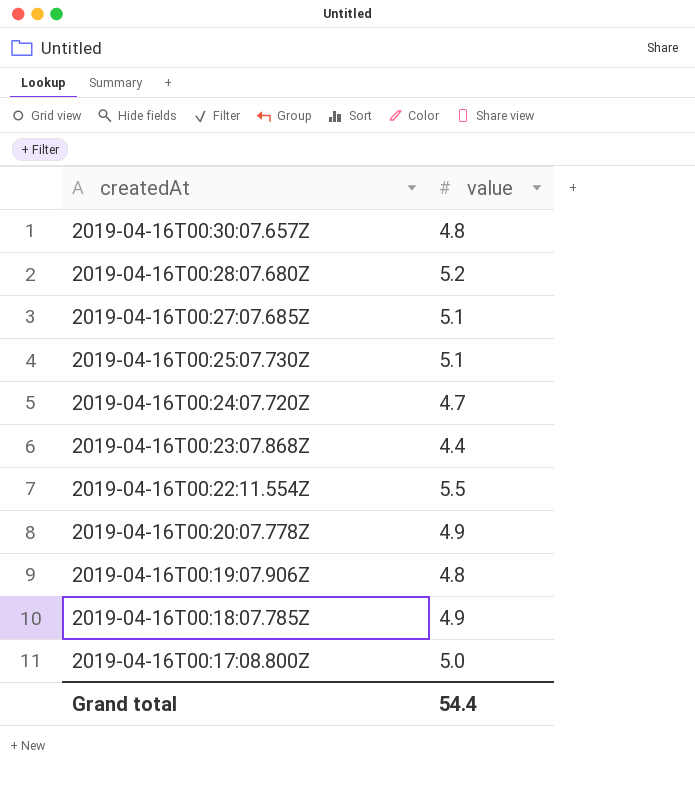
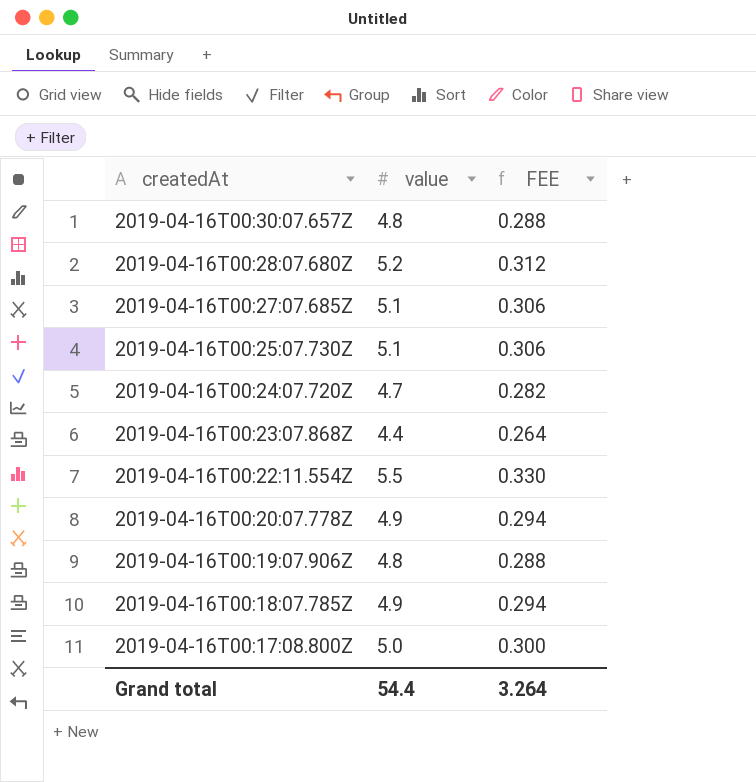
column FEE | formula: none -> [value] * 0.06

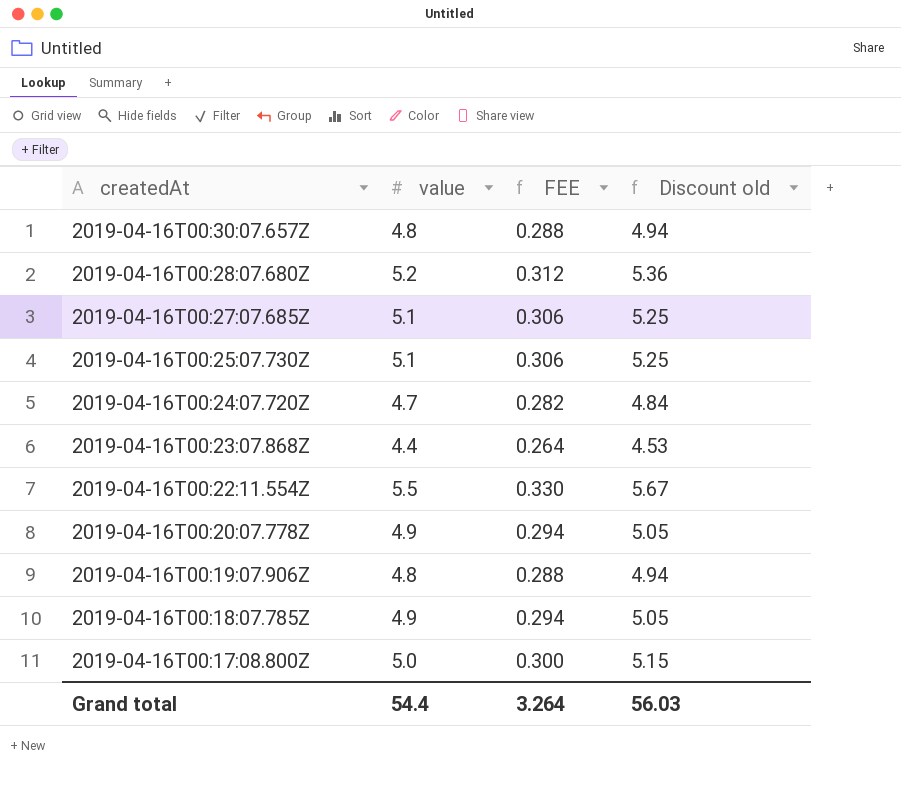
column Discount old | formula: none -> [value] * 1.03

